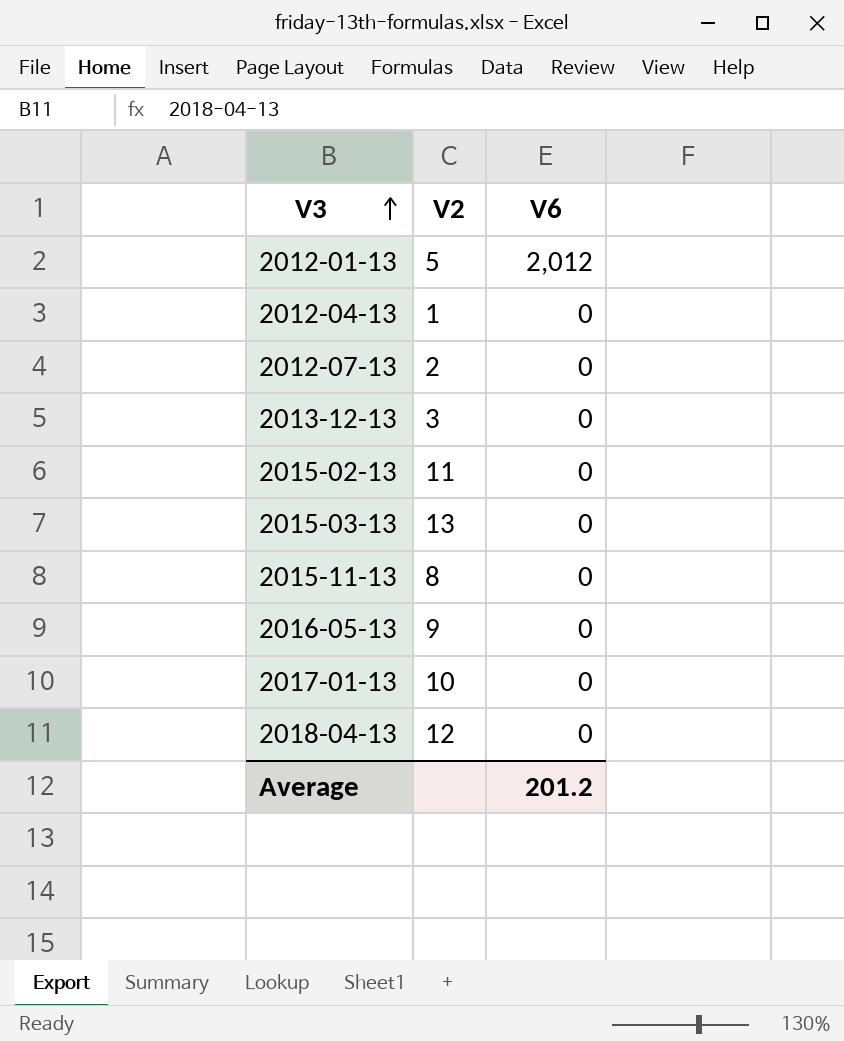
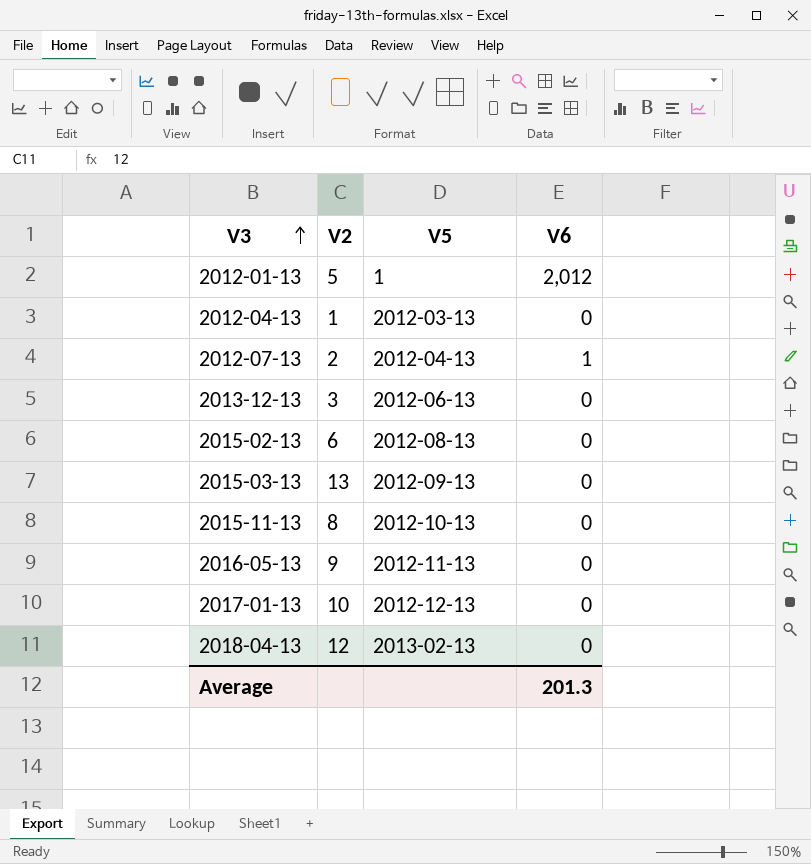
column V5 | position: none -> 3
2012-07-13 | V6: 0 -> 1
2015-02-13 | V2: 11 -> 6
Average | V6: 201.2 -> 201.3

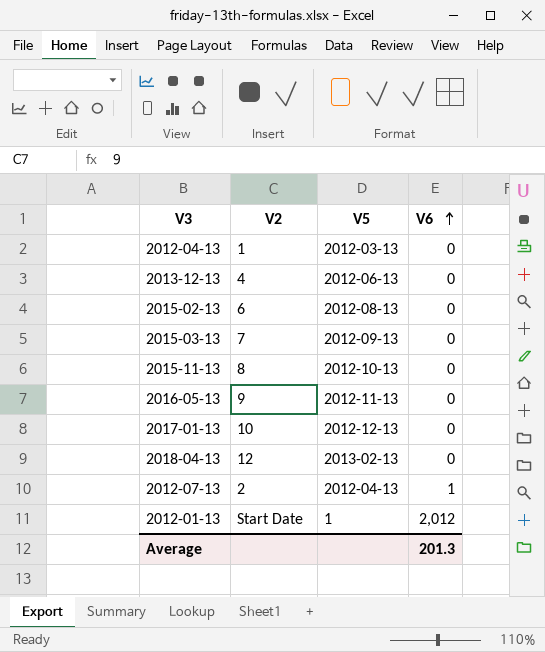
row order: V3 ascending -> V6 ascending
2013-12-13 | V2: 3 -> 4
2015-03-13 | V2: 13 -> 7
2012-01-13 | V2: 5 -> Start Date

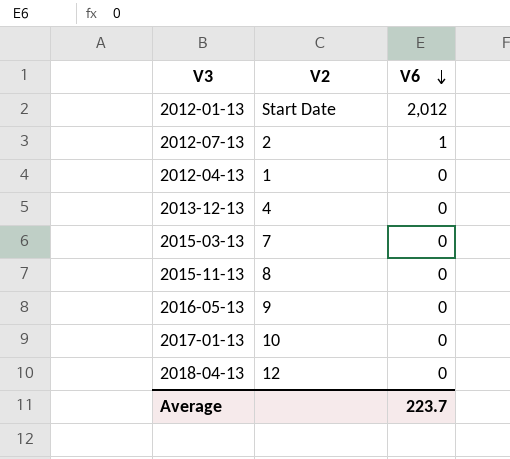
row order: V6 ascending -> V6 descending
column V5 | position: 3 -> none
row 2015-02-13: 6 | 2012-08-13 | 0 -> none
Average | V6: 201.3 -> 223.7

